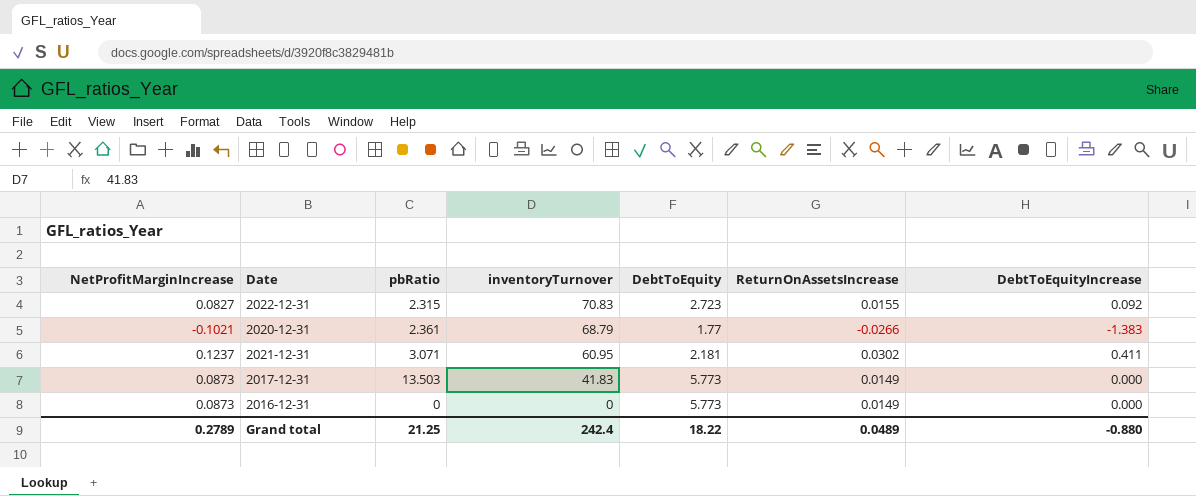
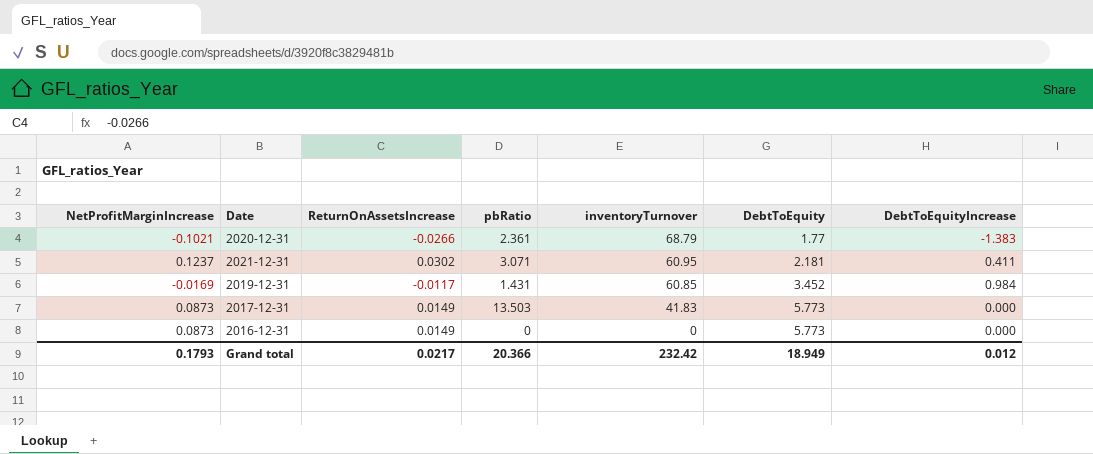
column ReturnOnAssetsIncrease | position: 6 -> 3
row 2022-12-31: 0.0827 | 2.315 | 70.83 | 2.723 | 0.0155 | 0.092 -> none
row 2019-12-31: none -> -0.0169 | -0.0117 | 1.431 | 60.85 | 3.452 | 0.984
Grand total | NetProfitMarginIncrease: 0.2789 -> 0.1793
Grand total | ReturnOnAssetsIncrease: 0.0489 -> 0.0217
Grand total | pbRatio: 21.25 -> 20.366
Grand total | inventoryTurnover: 242.4 -> 232.42
Grand total | DebtToEquity: 18.22 -> 18.949
Grand total | DebtToEquityIncrease: -0.880 -> 0.012

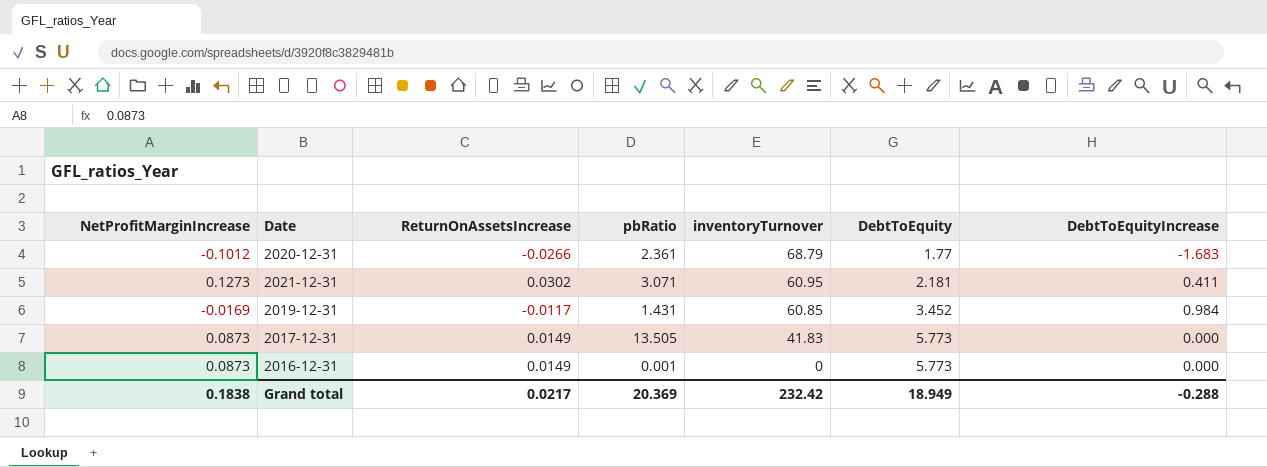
2020-12-31 | NetProfitMarginIncrease: -0.1021 -> -0.1012
2020-12-31 | DebtToEquityIncrease: -1.383 -> -1.683
2021-12-31 | NetProfitMarginIncrease: 0.1237 -> 0.1273
2017-12-31 | pbRatio: 13.503 -> 13.505
2016-12-31 | pbRatio: 0 -> 0.001
Grand total | NetProfitMarginIncrease: 0.1793 -> 0.1838
Grand total | pbRatio: 20.366 -> 20.369
Grand total | DebtToEquityIncrease: 0.012 -> -0.288

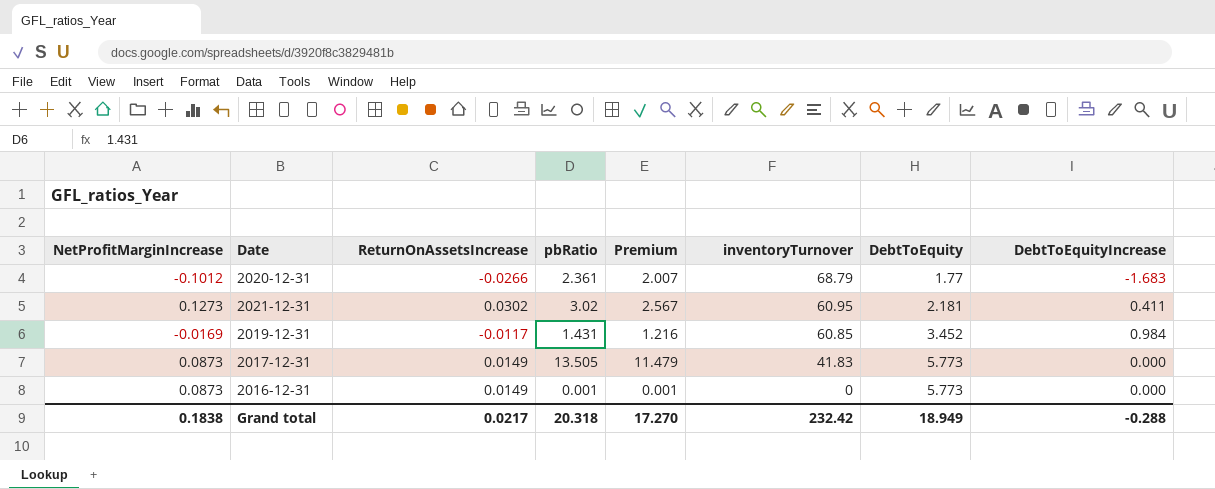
column Premium | formula: none -> [pbRatio] * 0.85
2021-12-31 | pbRatio: 3.071 -> 3.02
Grand total | pbRatio: 20.369 -> 20.318

